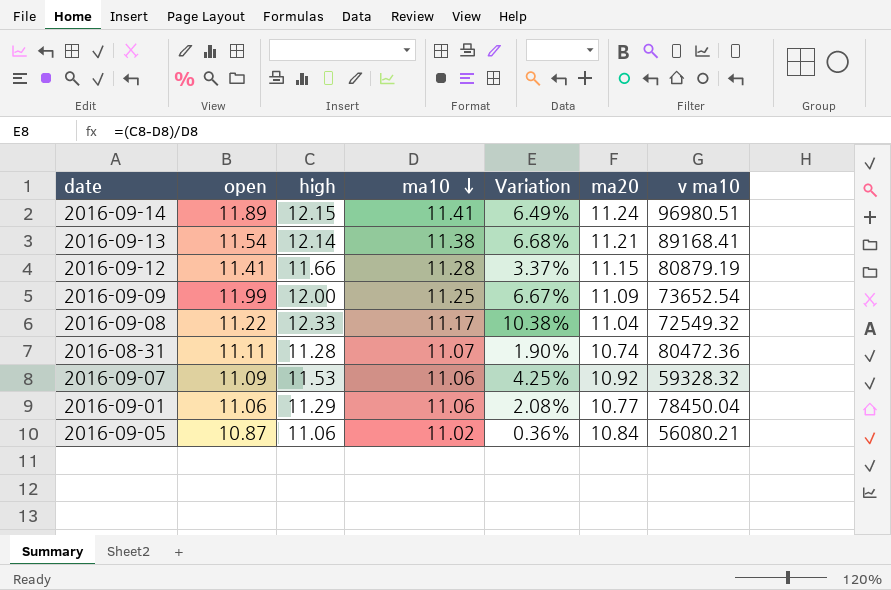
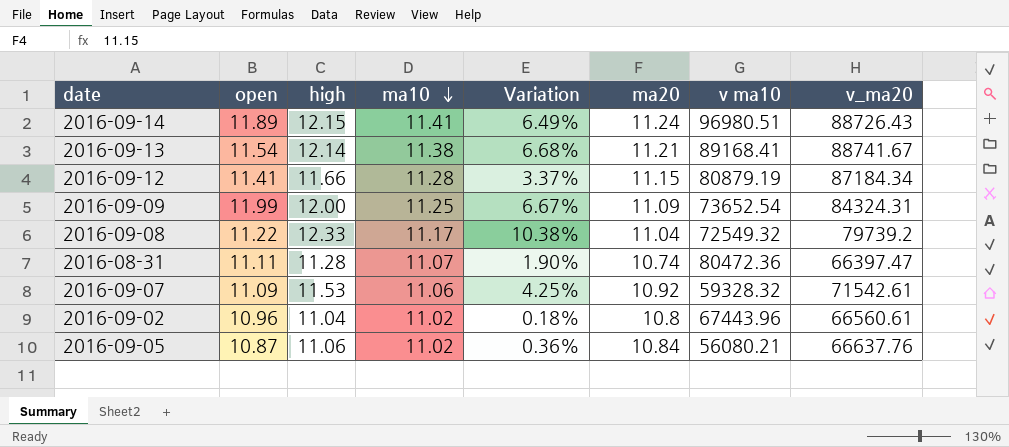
column v_ma20 | position: none -> 8
row 2016-09-01: 11.06 | 11.29 | 11.06 | 2.08% | 10.77 | 78450.04 -> none
row 2016-09-02: none -> 10.96 | 11.04 | 11.02 | 0.18% | 10.8 | 67443.96 | 66560.61

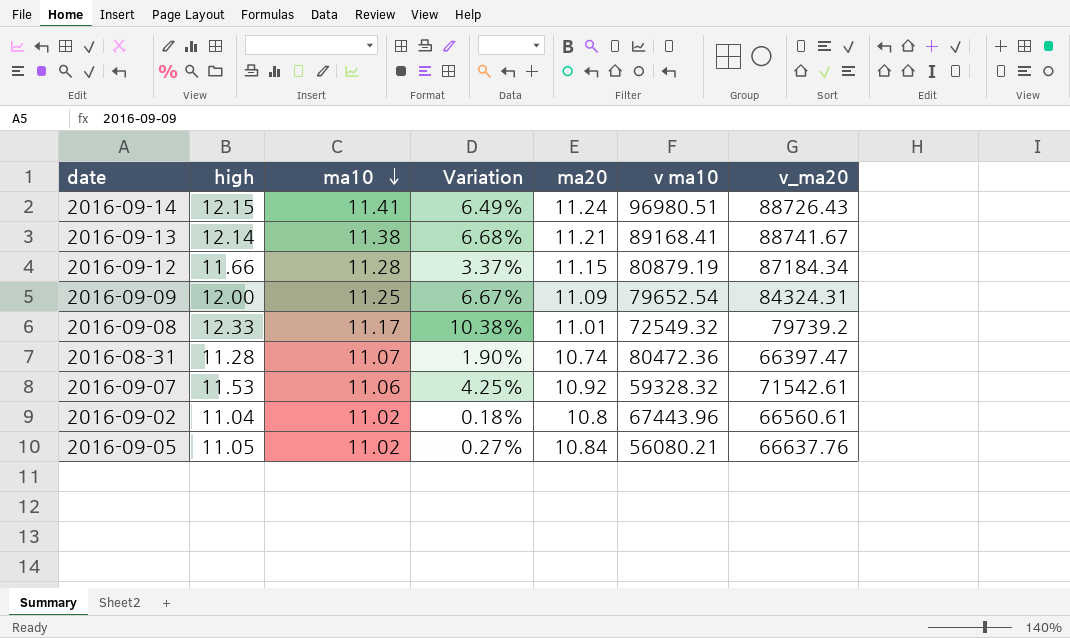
column open | position: 2 -> none
2016-09-09 | v ma10: 73652.54 -> 79652.54
2016-09-08 | ma20: 11.04 -> 11.01
2016-09-05 | high: 11.06 -> 11.05
2016-09-05 | Variation: 0.36% -> 0.27%

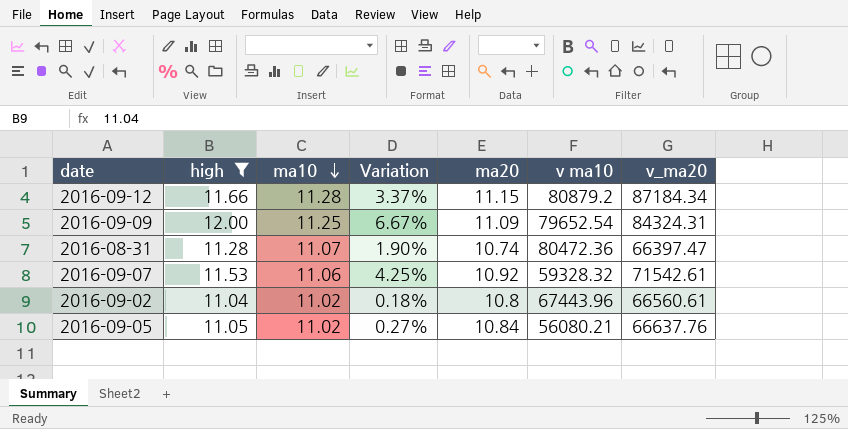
filter: none -> high <= 12.00
2016-09-12 | v ma10: 80879.19 -> 80879.2

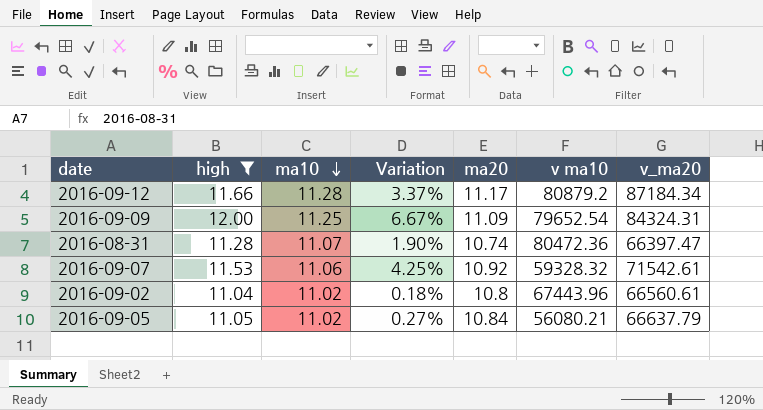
2016-09-12 | ma20: 11.15 -> 11.17
2016-09-05 | v_ma20: 66637.76 -> 66637.79

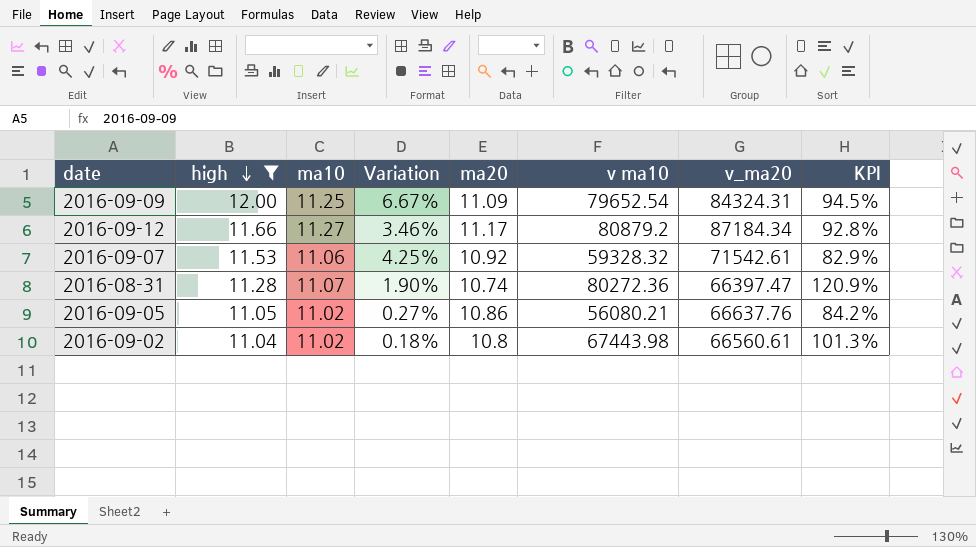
row order: ma10 descending -> high descending
column KPI | formula: none -> [v ma10] / [v_ma20]
2016-09-12 | ma10: 11.28 -> 11.27
2016-09-12 | Variation: 3.37% -> 3.46%
2016-08-31 | v ma10: 80472.36 -> 80272.36
2016-09-05 | ma20: 10.84 -> 10.86
2016-09-05 | v_ma20: 66637.79 -> 66637.76
2016-09-02 | v ma10: 67443.96 -> 67443.98

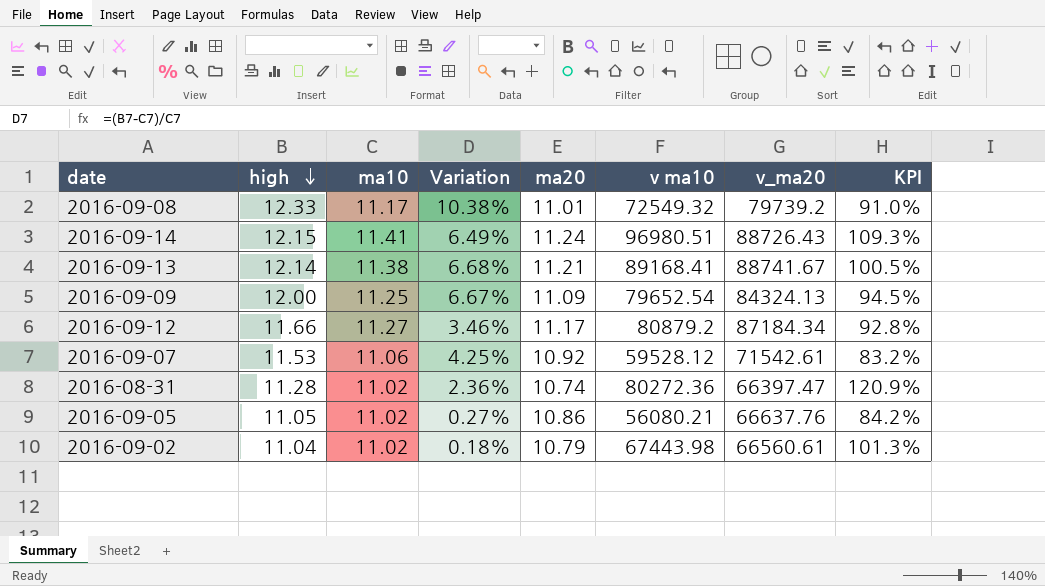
filter: high <= 12.00 -> none
2016-09-09 | v_ma20: 84324.31 -> 84324.13
2016-09-07 | v ma10: 59328.32 -> 59528.12
2016-09-07 | KPI: 82.9% -> 83.2%
2016-08-31 | ma10: 11.07 -> 11.02
2016-08-31 | Variation: 1.90% -> 2.36%
2016-09-02 | ma20: 10.8 -> 10.79

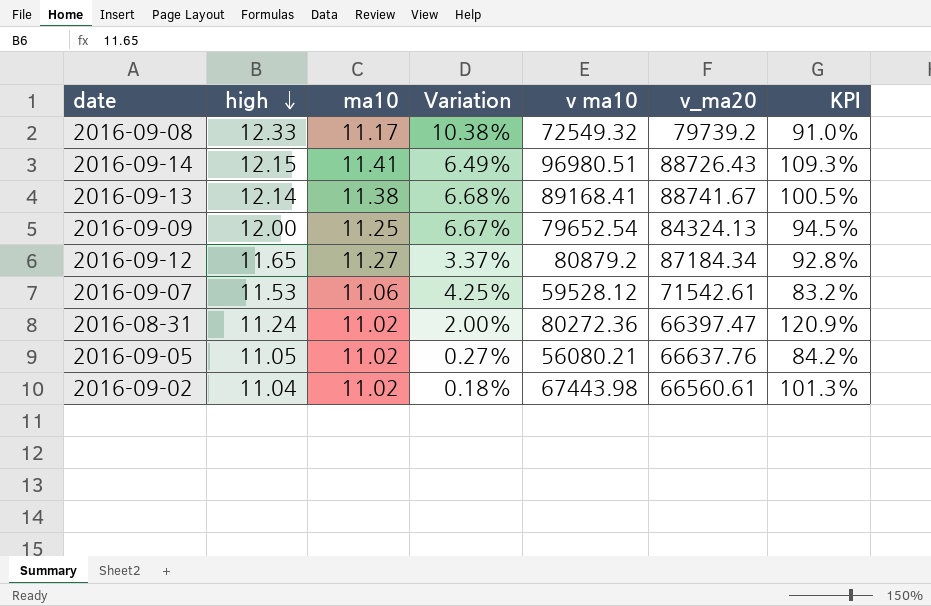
column ma20 | position: 5 -> none
2016-09-12 | high: 11.66 -> 11.65
2016-09-12 | Variation: 3.46% -> 3.37%
2016-08-31 | high: 11.28 -> 11.24
2016-08-31 | Variation: 2.36% -> 2.00%

